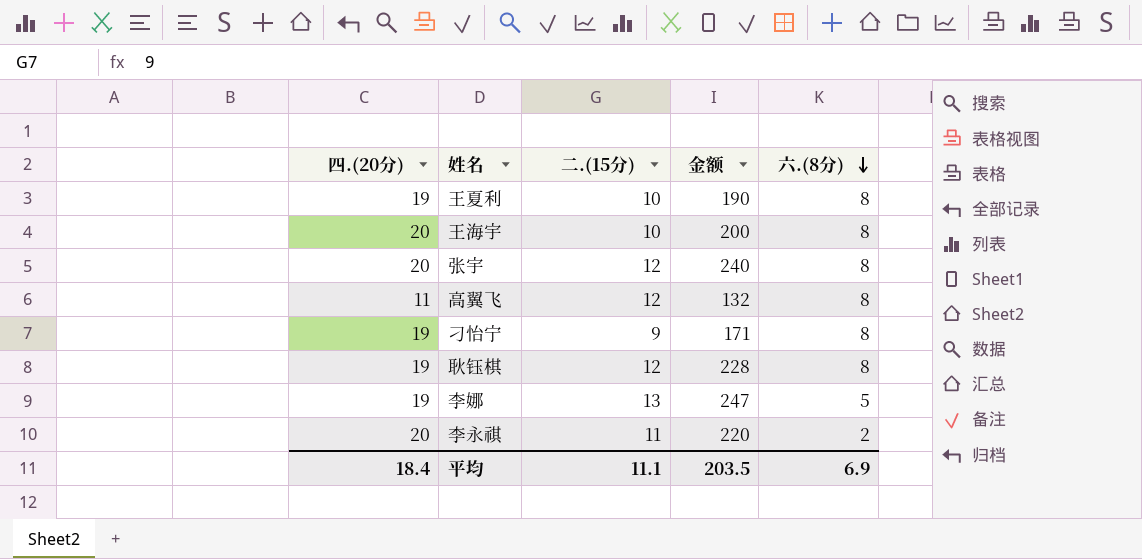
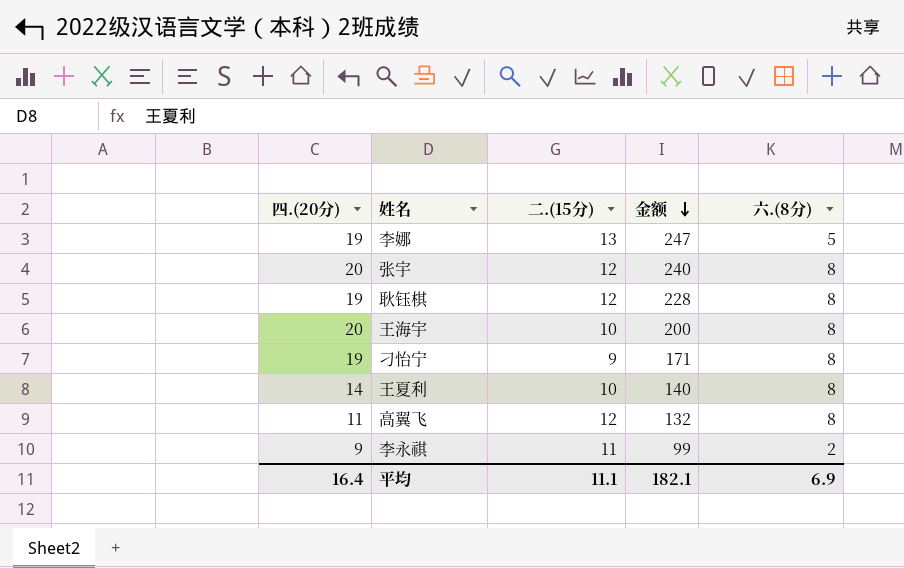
row order: 六.(8分) descending -> 金额 descending
王夏利 | 四.(20分): 19 -> 14
王夏利 | 金额: 190 -> 140
李永祺 | 四.(20分): 20 -> 9
李永祺 | 金额: 220 -> 99
平均 | 四.(20分): 18.4 -> 16.4
平均 | 金额: 203.5 -> 182.1

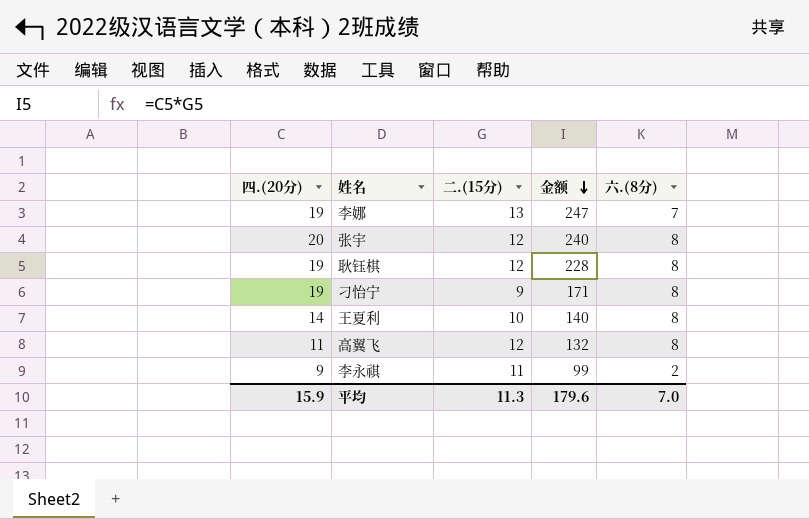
row 王海宇: 20 | 10 | 200 | 8 -> none
李娜 | 六.(8分): 5 -> 7
平均 | 四.(20分): 16.4 -> 15.9
平均 | 二.(15分): 11.1 -> 11.3
平均 | 金额: 182.1 -> 179.6
平均 | 六.(8分): 6.9 -> 7.0

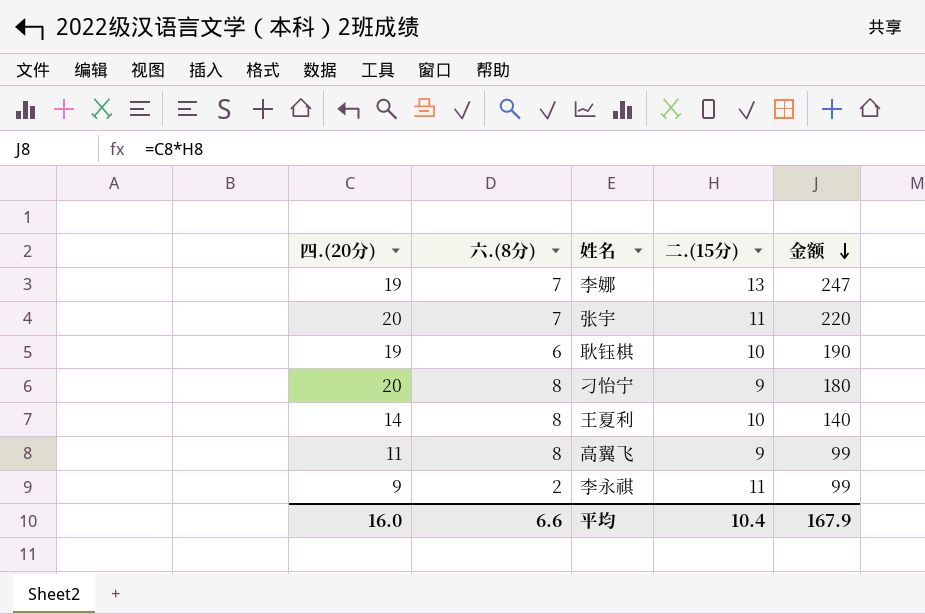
column 六.(8分) | position: 5 -> 2
张宇 | 六.(8分): 8 -> 7
张宇 | 二.(15分): 12 -> 11
张宇 | 金额: 240 -> 220
耿钰棋 | 六.(8分): 8 -> 6
耿钰棋 | 二.(15分): 12 -> 10
耿钰棋 | 金额: 228 -> 190
刁怡宁 | 四.(20分): 19 -> 20
刁怡宁 | 金额: 171 -> 180
高翼飞 | 二.(15分): 12 -> 9
高翼飞 | 金额: 132 -> 99
平均 | 四.(20分): 15.9 -> 16.0
平均 | 六.(8分): 7.0 -> 6.6
平均 | 二.(15分): 11.3 -> 10.4
平均 | 金额: 179.6 -> 167.9

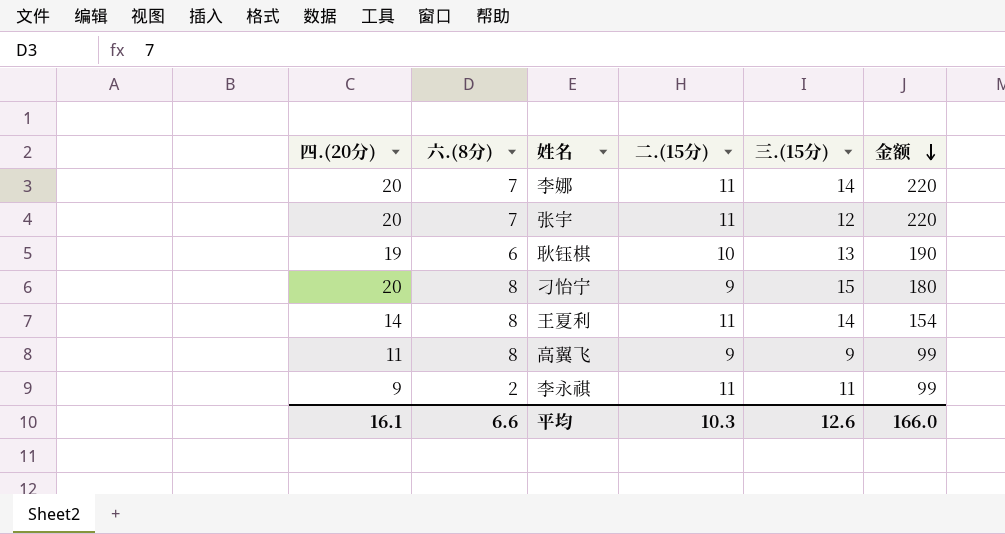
column 三.(15分) | position: none -> 5
李娜 | 四.(20分): 19 -> 20
李娜 | 二.(15分): 13 -> 11
李娜 | 金额: 247 -> 220
王夏利 | 二.(15分): 10 -> 11
王夏利 | 金额: 140 -> 154
平均 | 四.(20分): 16.0 -> 16.1
平均 | 二.(15分): 10.4 -> 10.3
平均 | 金额: 167.9 -> 166.0

